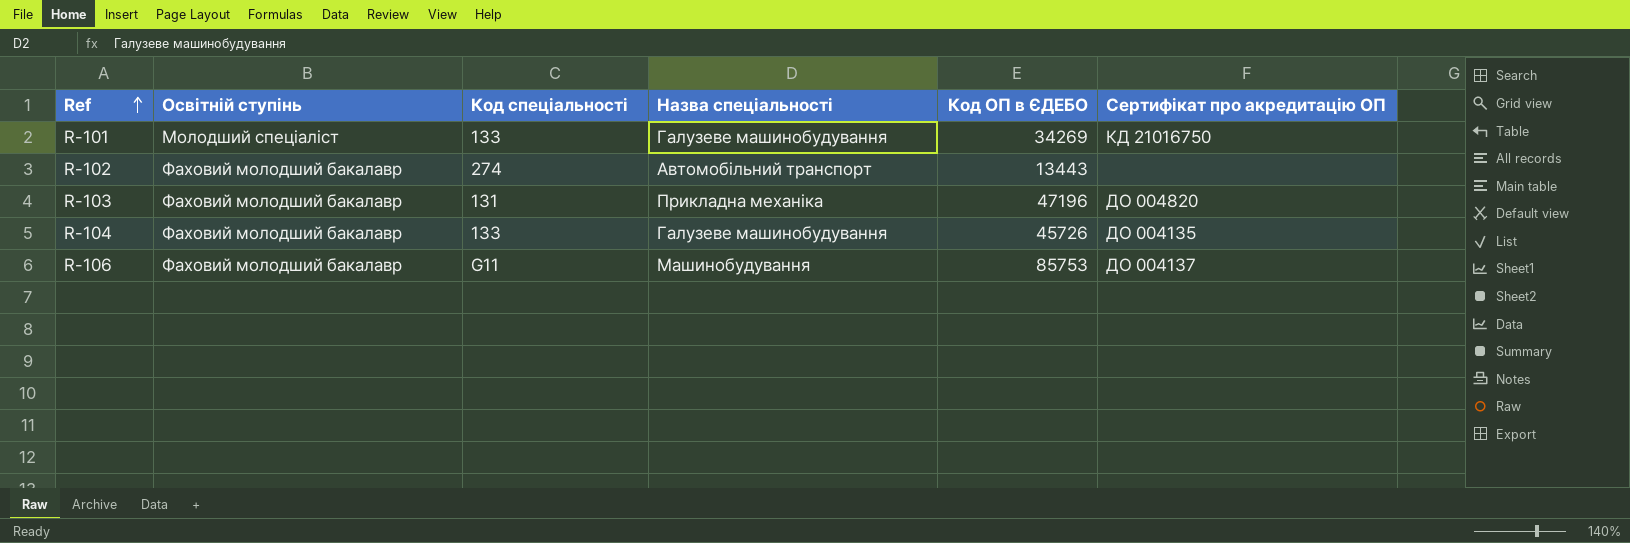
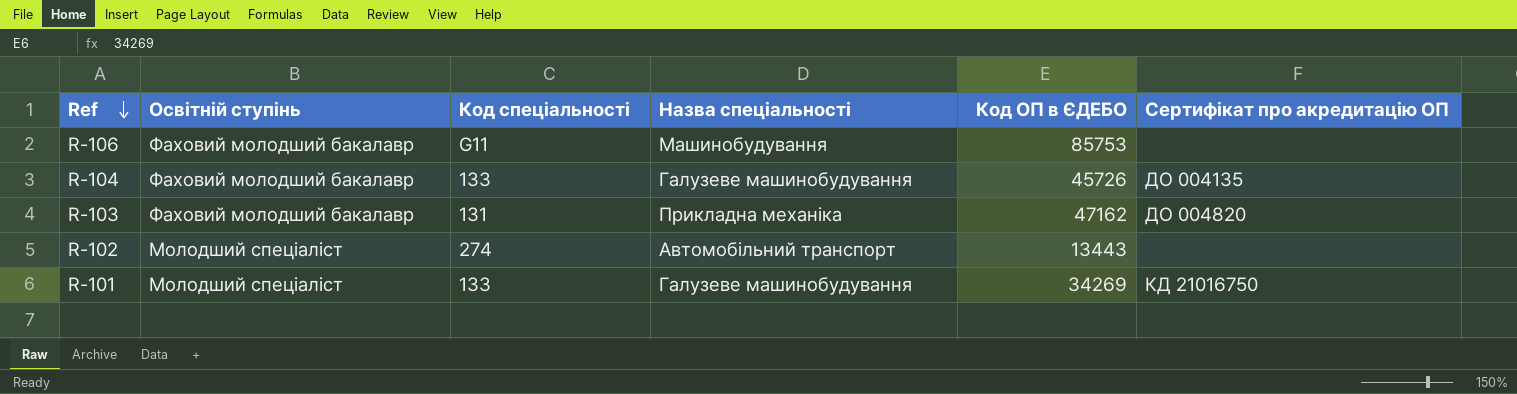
row order: Ref ascending -> Ref descending
R-106 | Сертифікат про акредитацію ОП: ДО 004137 -> none
R-103 | Код ОП в ЄДЕБО: 47196 -> 47162
R-102 | Освітній ступінь: Фаховий молодший бакалавр -> Молодший спеціаліст

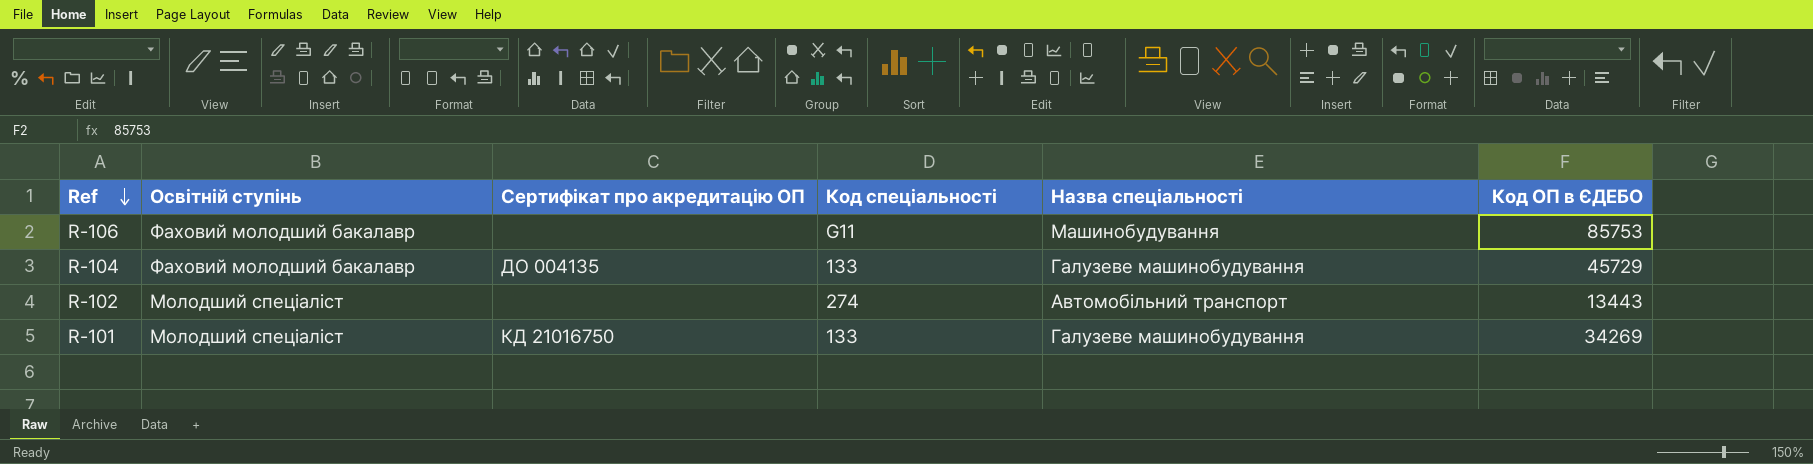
column Сертифікат про акредитацію ОП | position: 6 -> 3
row R-103: Фаховий молодший бакалавр | 131 | Прикладна механіка | 47162 | ДО 004820 -> none
R-104 | Код ОП в ЄДЕБО: 45726 -> 45729

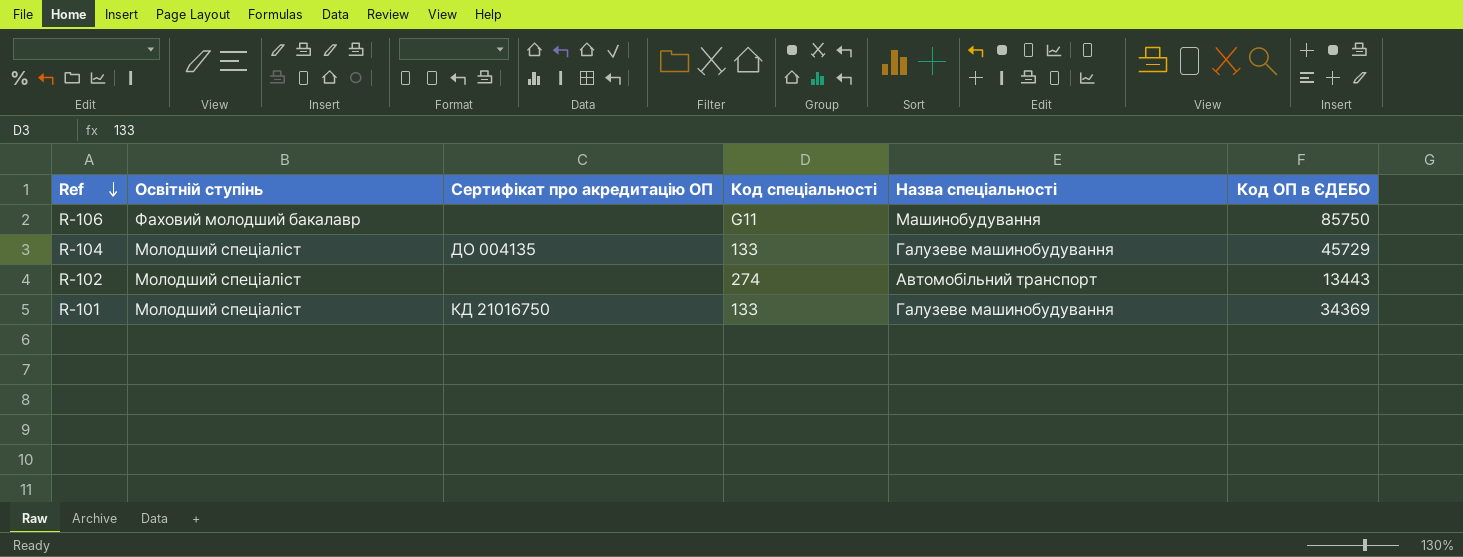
R-106 | Код ОП в ЄДЕБО: 85753 -> 85750
R-104 | Освітній ступінь: Фаховий молодший бакалавр -> Молодший спеціаліст
R-101 | Код ОП в ЄДЕБО: 34269 -> 34369

